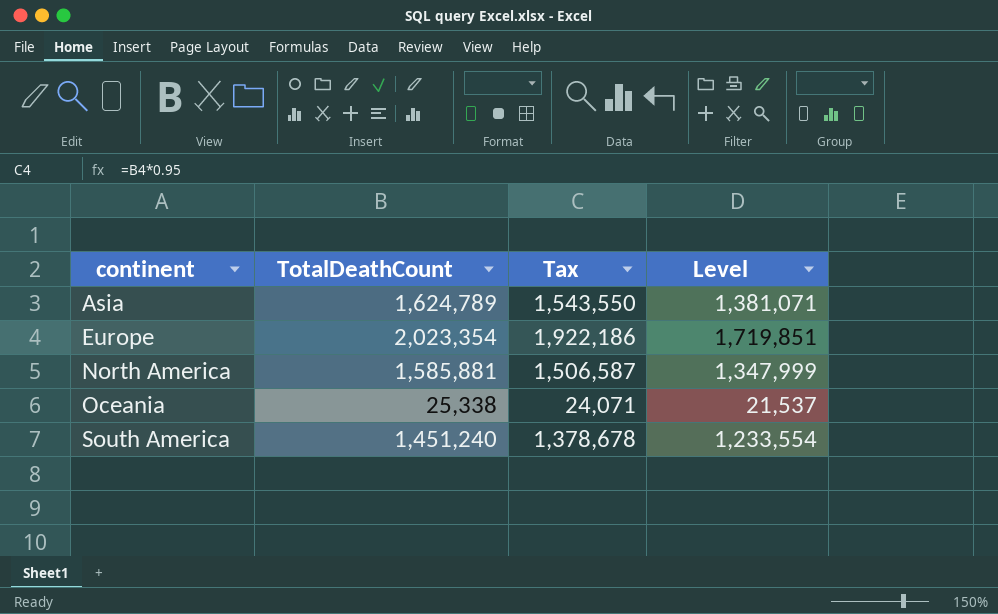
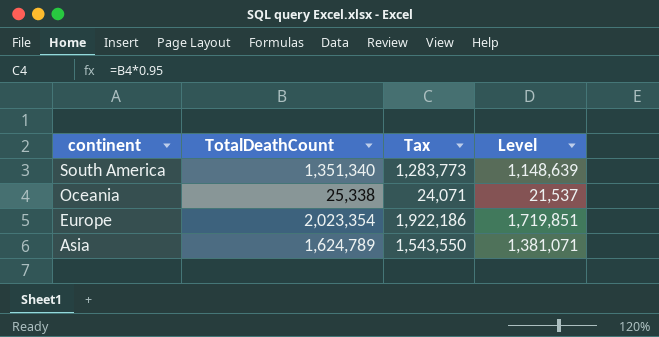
row order: continent ascending -> continent descending
row North America: 1,585,881 | 1,506,587 | 1,347,999 -> none
South America | TotalDeathCount: 1,451,240 -> 1,351,340
South America | Tax: 1,378,678 -> 1,283,773
South America | Level: 1,233,554 -> 1,148,639

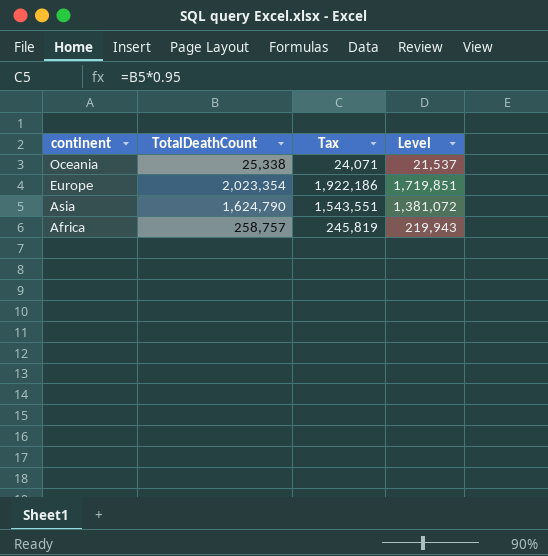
row South America: 1,351,340 | 1,283,773 | 1,148,639 -> none
Asia | TotalDeathCount: 1,624,789 -> 1,624,790
Asia | Tax: 1,543,550 -> 1,543,551
Asia | Level: 1,381,071 -> 1,381,072
row Africa: none -> 258,757 | 245,819 | 219,943

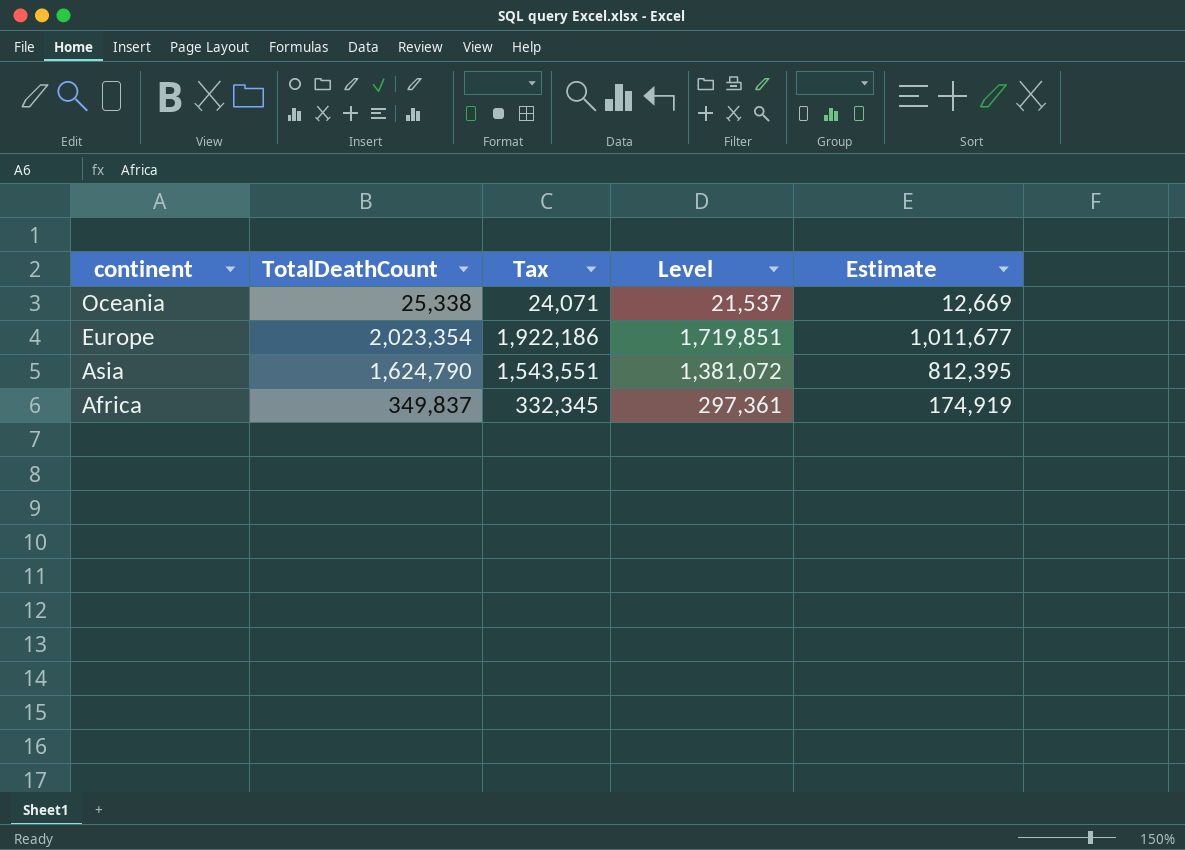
column Estimate | formula: none -> [TotalDeathCount] * 0.5
Africa | TotalDeathCount: 258,757 -> 349,837
Africa | Tax: 245,819 -> 332,345
Africa | Level: 219,943 -> 297,361

